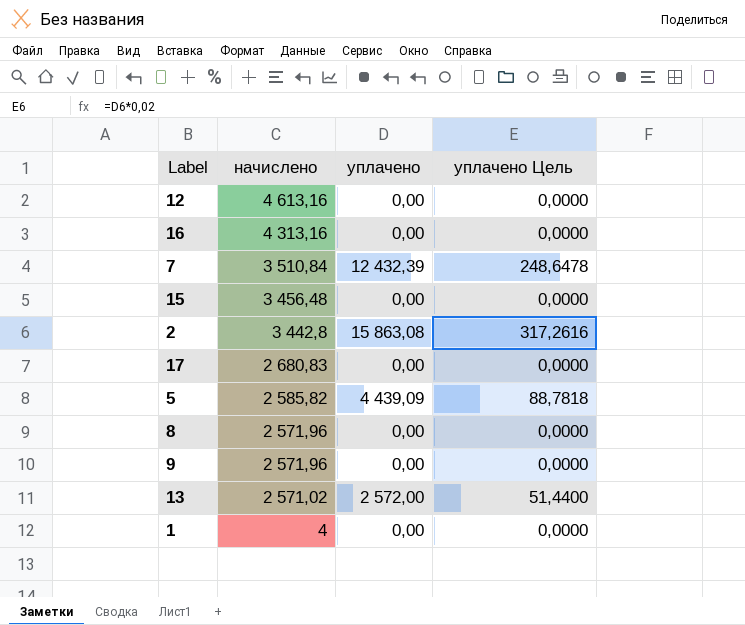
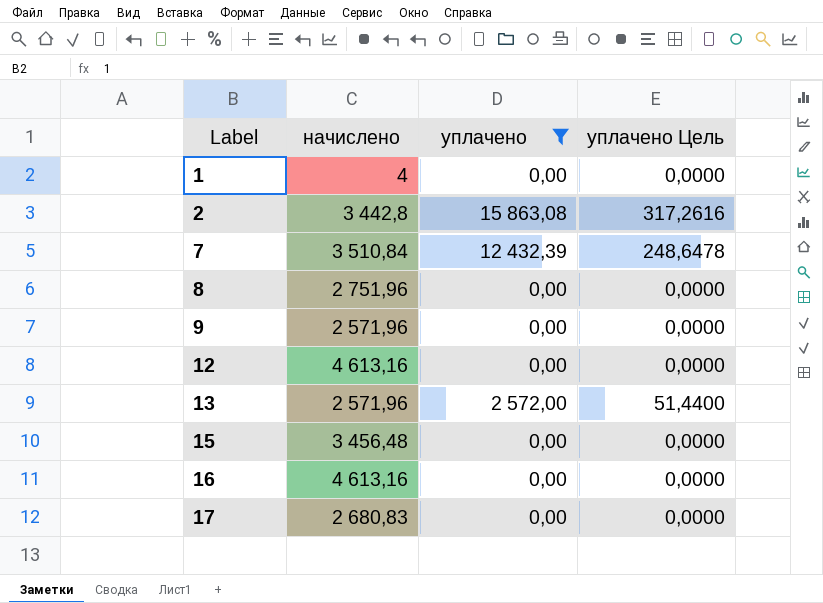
filter: none -> уплачено != 4 439,09
row order: начислено descending -> Label ascending
8 | начислено: 2 571,96 -> 2 751,96
13 | начислено: 2 571,02 -> 2 571,96
16 | начислено: 4 313,16 -> 4 613,16

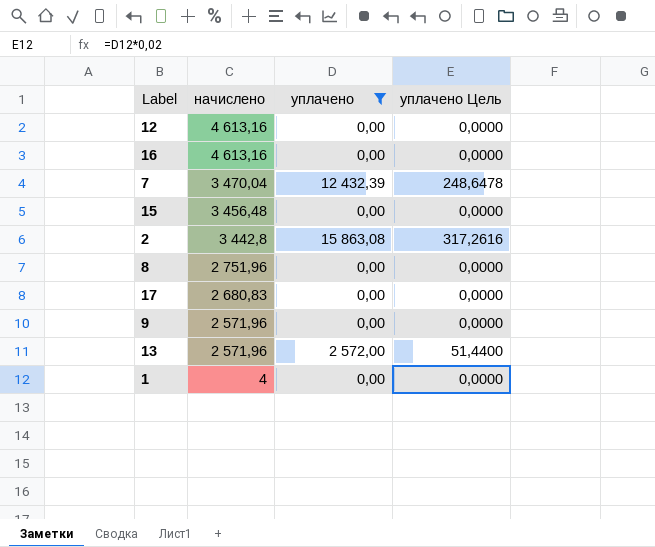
row order: Label ascending -> начислено descending
7 | начислено: 3 510,84 -> 3 470,04

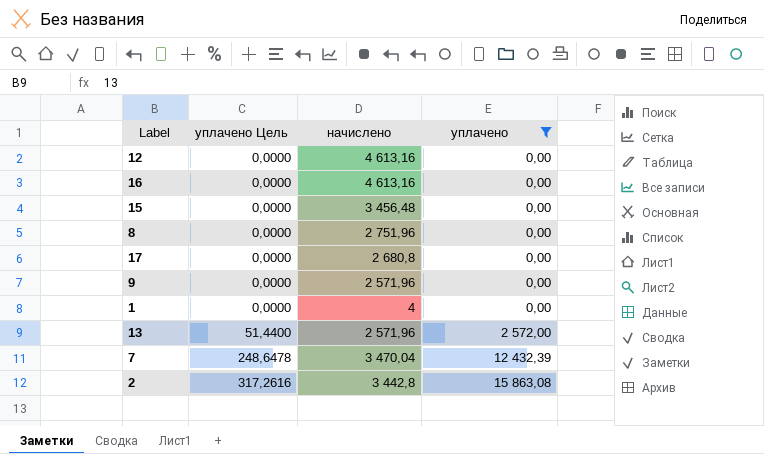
row order: начислено descending -> уплачено Цель ascending
column уплачено Цель | position: 4 -> 2
17 | начислено: 2 680,83 -> 2 680,8

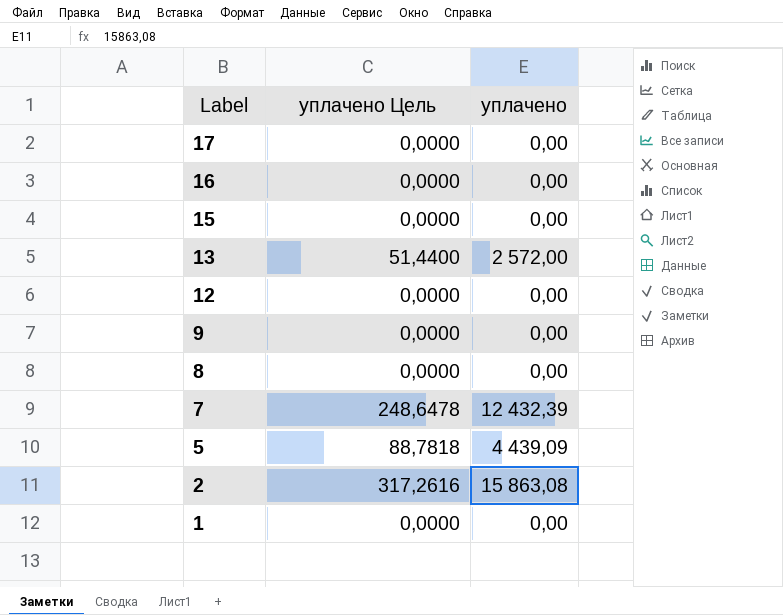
filter: уплачено != 4 439,09 -> none
row order: уплачено Цель ascending -> Label descending
column начислено | position: 3 -> none

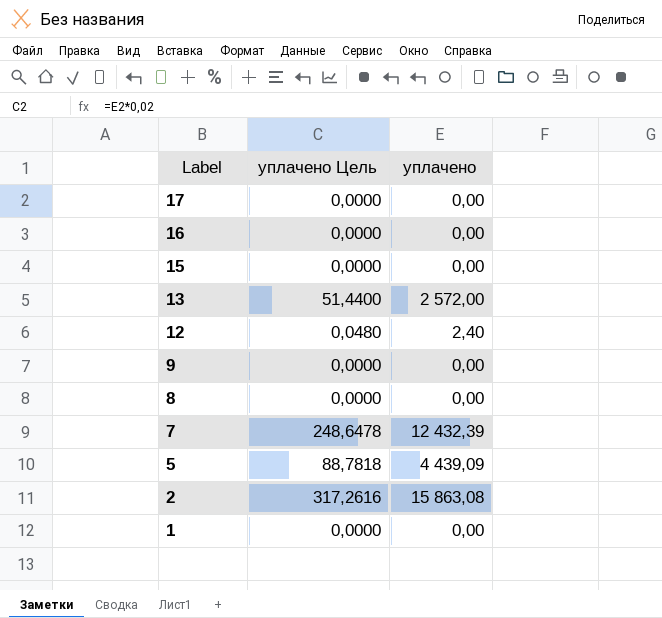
12 | уплачено Цель: 0,0000 -> 0,0480
12 | уплачено: 0,00 -> 2,40

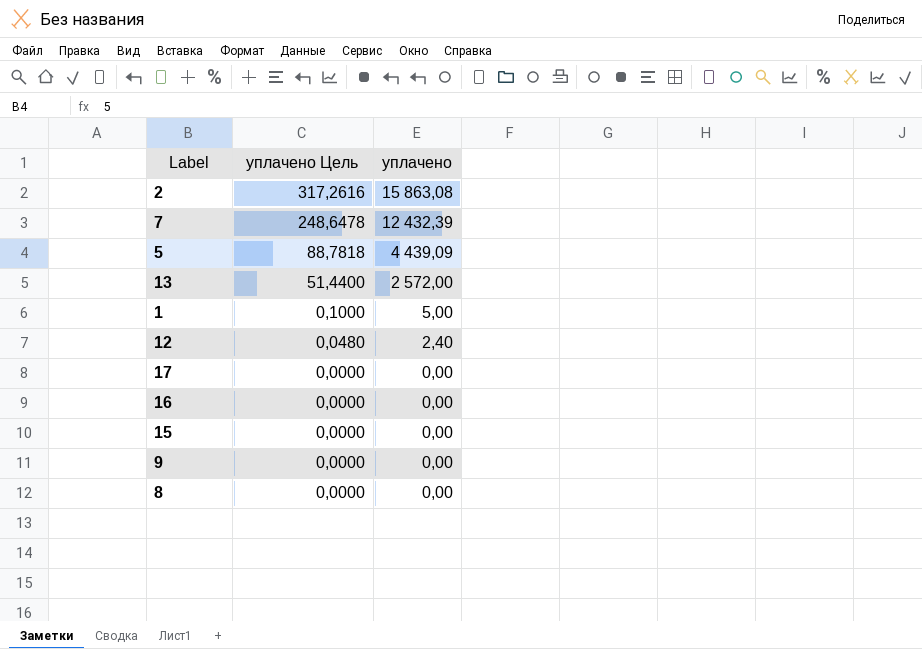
row order: Label descending -> уплачено Цель descending
1 | уплачено Цель: 0,0000 -> 0,1000
1 | уплачено: 0,00 -> 5,00

